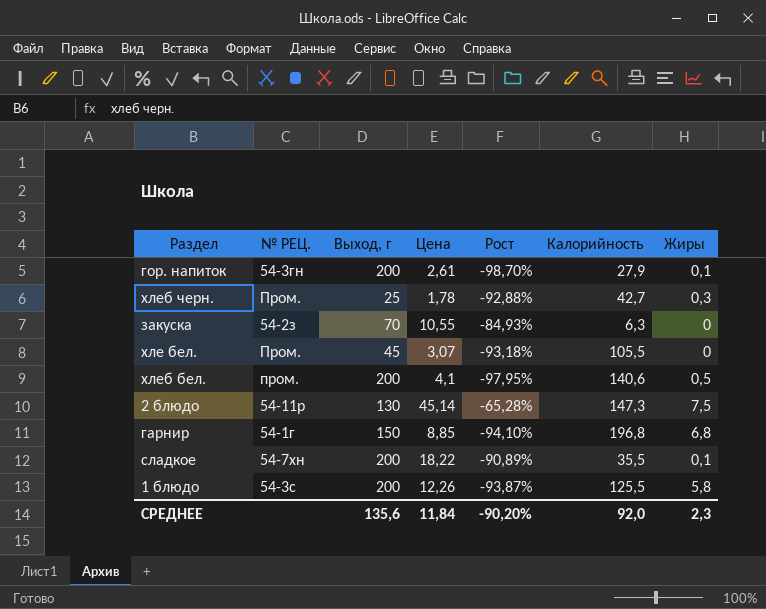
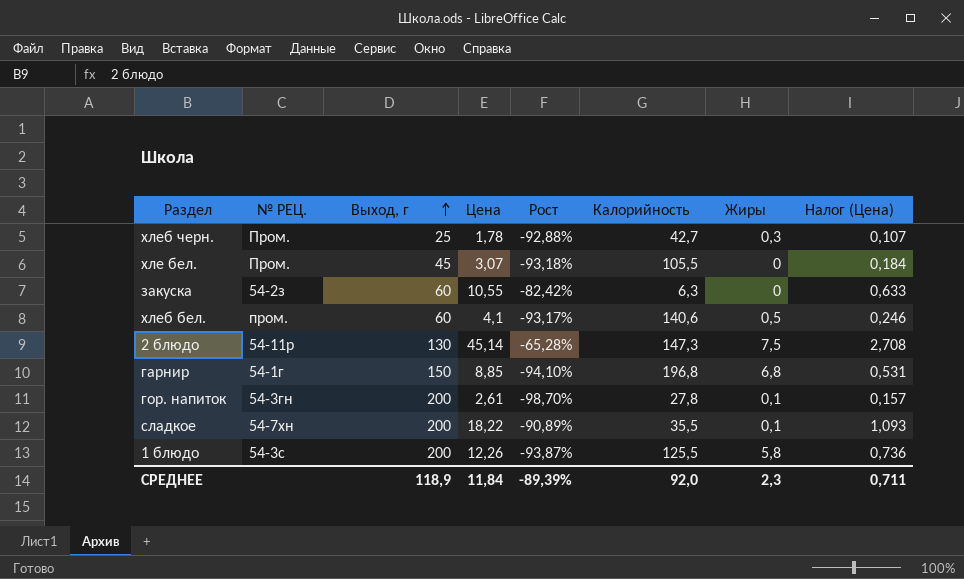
row order: none -> Выход, г ascending
column Налог (Цена) | formula: none -> [Цена] * 0,06
закуска | Выход, г: 70 -> 60
закуска | Рост: -84,93% -> -82,42%
хлеб бел. | Выход, г: 200 -> 60
хлеб бел. | Рост: -97,95% -> -93,17%
гор. напиток | Калорийность: 27,9 -> 27,8
СРЕДНЕЕ | Выход, г: 135,6 -> 118,9
СРЕДНЕЕ | Рост: -90,20% -> -89,39%

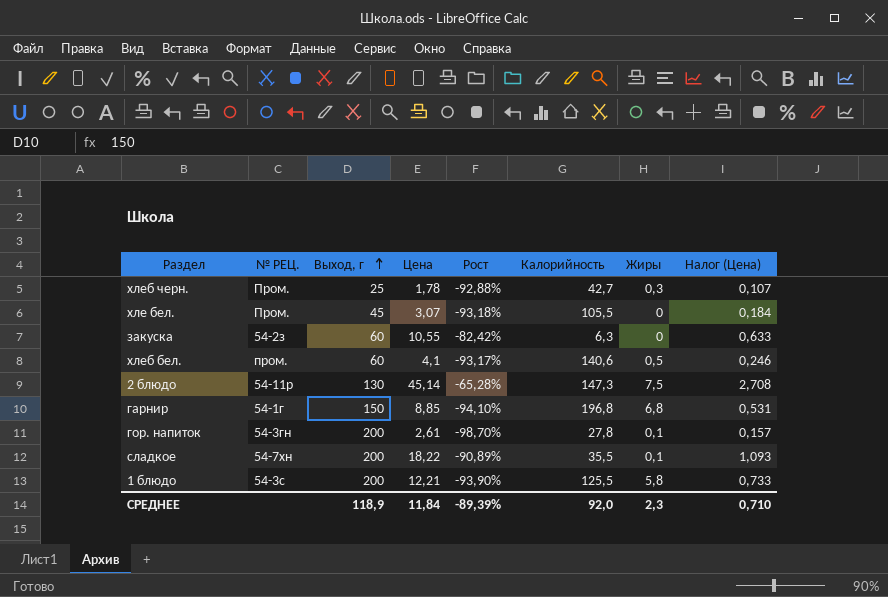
1 блюдо | Цена: 12,26 -> 12,21
1 блюдо | Рост: -93,87% -> -93,90%
1 блюдо | Налог (Цена): 0,736 -> 0,733
СРЕДНЕЕ | Налог (Цена): 0,711 -> 0,710

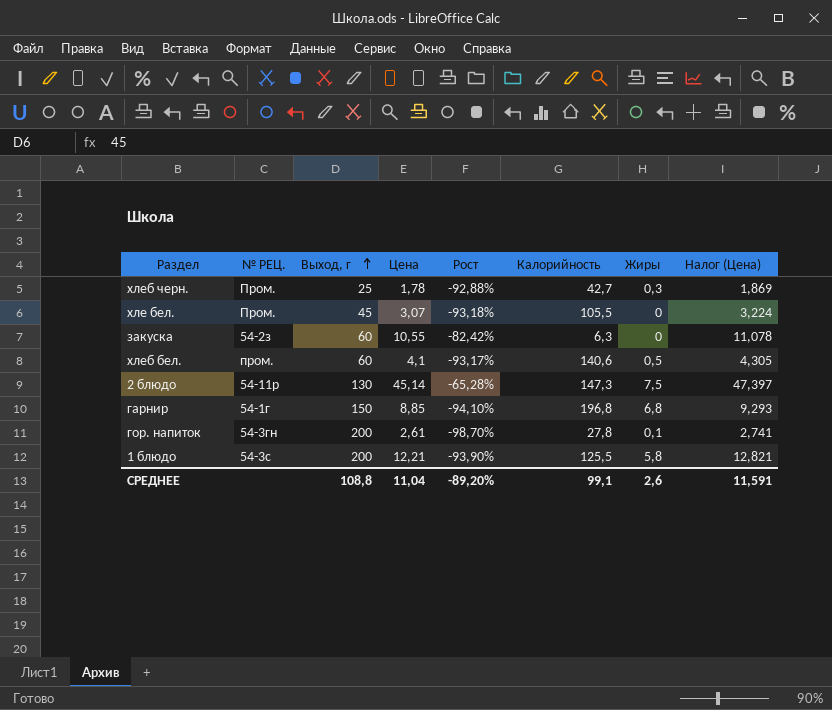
column Налог (Цена) | formula: [Цена] * 0,06 -> [Цена] * 1,05
row сладкое: 54-7хн | 200 | 18,22 | -90,89% | 35,5 | 0,1 | 1,093 -> none
СРЕДНЕЕ | Выход, г: 118,9 -> 108,8
СРЕДНЕЕ | Цена: 11,84 -> 11,04
СРЕДНЕЕ | Рост: -89,39% -> -89,20%
СРЕДНЕЕ | Калорийность: 92,0 -> 99,1
СРЕДНЕЕ | Жиры: 2,3 -> 2,6
СРЕДНЕЕ | Налог (Цена): 0,710 -> 11,591

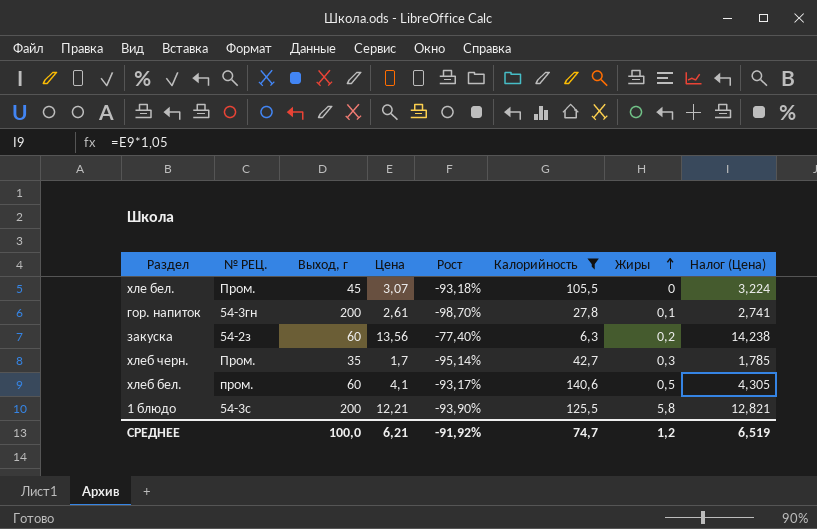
filter: none -> Калорийность <= 140,6
row order: Выход, г ascending -> Жиры ascending
закуска | Цена: 10,55 -> 13,56
закуска | Рост: -82,42% -> -77,40%
закуска | Жиры: 0 -> 0,2
закуска | Налог (Цена): 11,078 -> 14,238
хлеб черн. | Выход, г: 25 -> 35
хлеб черн. | Цена: 1,78 -> 1,7
хлеб черн. | Рост: -92,88% -> -95,14%
хлеб черн. | Налог (Цена): 1,869 -> 1,785
СРЕДНЕЕ | Выход, г: 108,8 -> 100,0
СРЕДНЕЕ | Цена: 11,04 -> 6,21
СРЕДНЕЕ | Рост: -89,20% -> -91,92%
СРЕДНЕЕ | Калорийность: 99,1 -> 74,7
СРЕДНЕЕ | Жиры: 2,6 -> 1,2
СРЕДНЕЕ | Налог (Цена): 11,591 -> 6,519

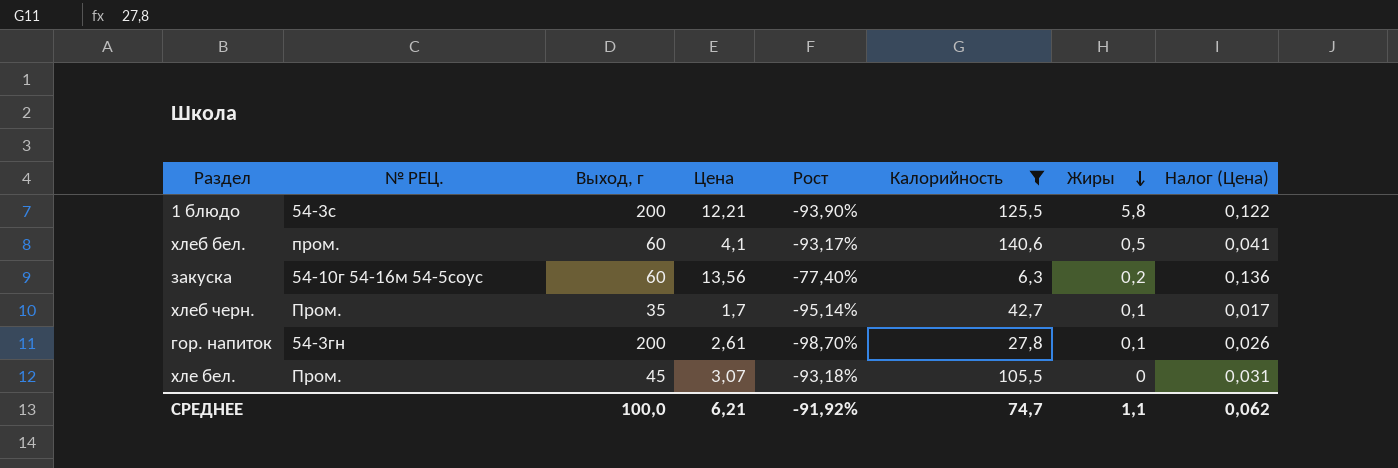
row order: Жиры ascending -> Жиры descending
column Налог (Цена) | formula: [Цена] * 1,05 -> [Цена] * 0,01
закуска | № РЕЦ.: 54-2з -> 54-10г 54-16м 54-5соус
хлеб черн. | Жиры: 0,3 -> 0,1
СРЕДНЕЕ | Жиры: 1,2 -> 1,1
СРЕДНЕЕ | Налог (Цена): 6,519 -> 0,062

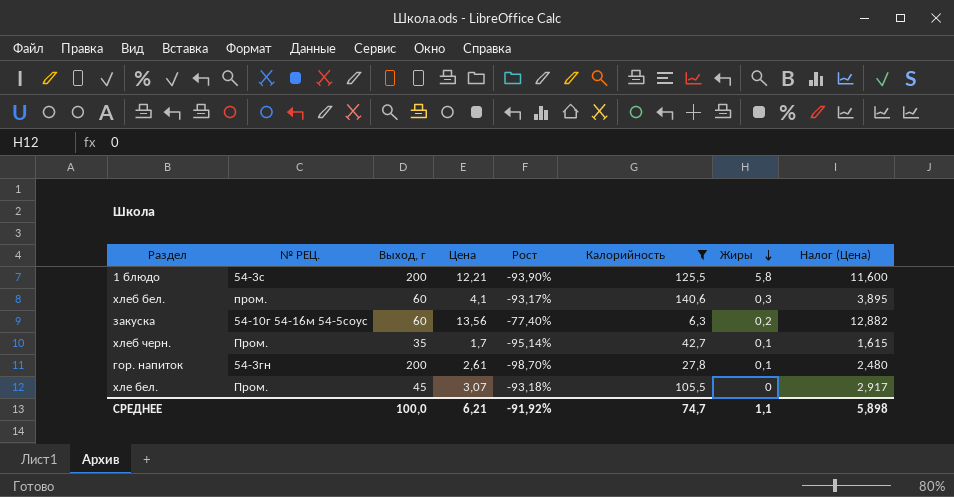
column Налог (Цена) | formula: [Цена] * 0,01 -> [Цена] * 0,95
хлеб бел. | Жиры: 0,5 -> 0,3
СРЕДНЕЕ | Налог (Цена): 0,062 -> 5,898

